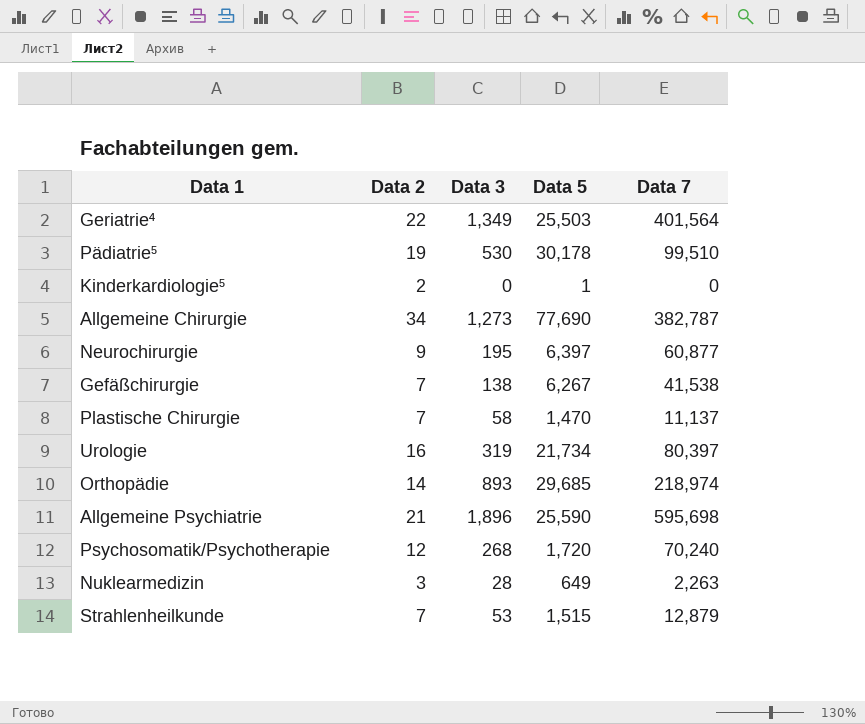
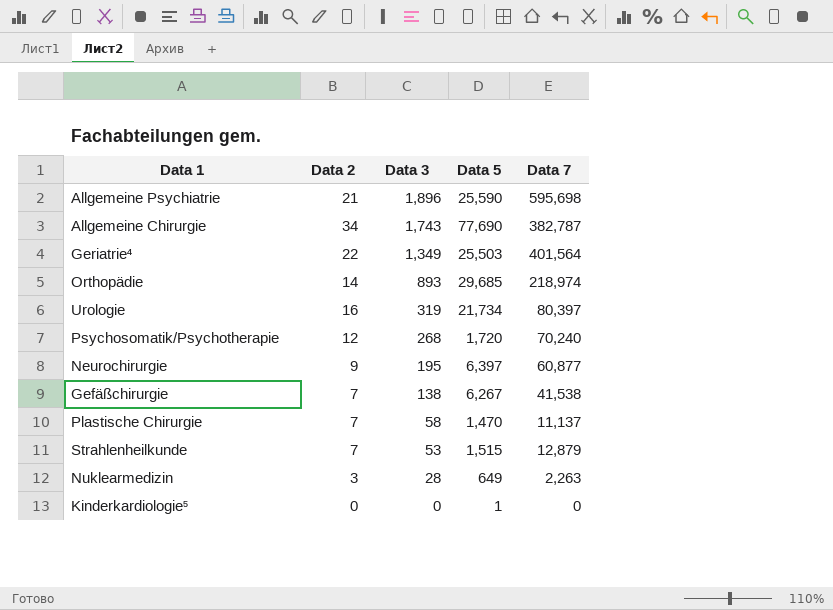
row order: none -> Data 3 descending
row Pädiatrie⁵: 19 | 530 | 30,178 | 99,510 -> none
Allgemeine Chirurgie | Data 3: 1,273 -> 1,743
Kinderkardiologie⁵ | Data 2: 2 -> 0

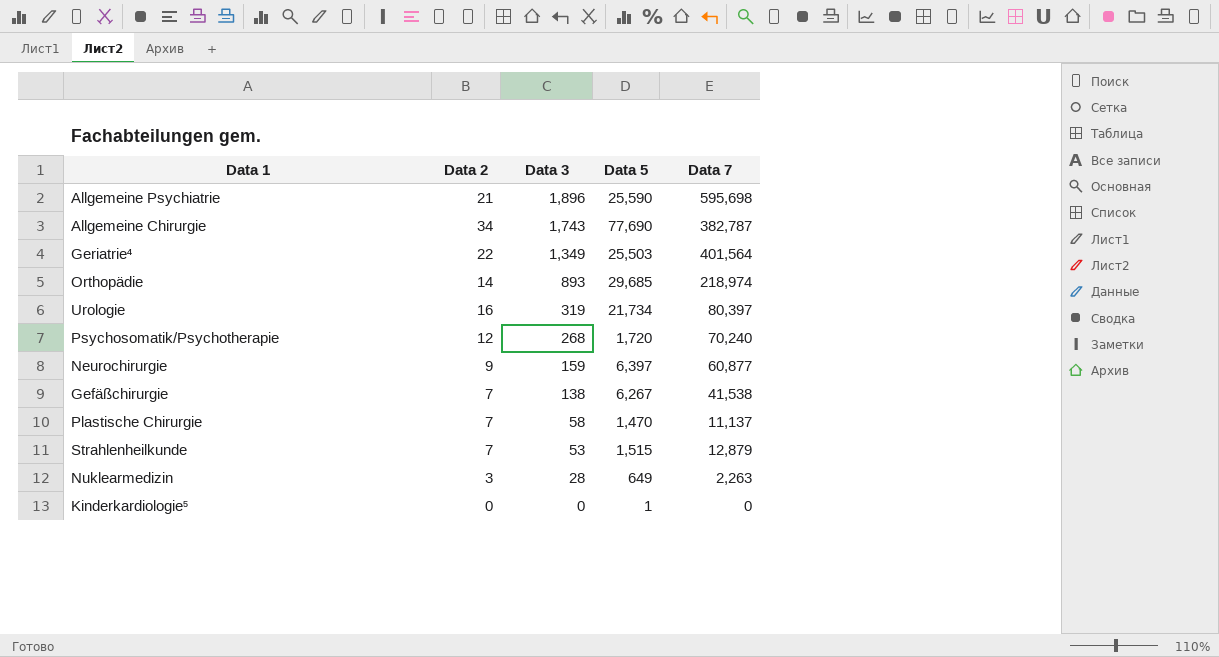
Neurochirurgie | Data 3: 195 -> 159

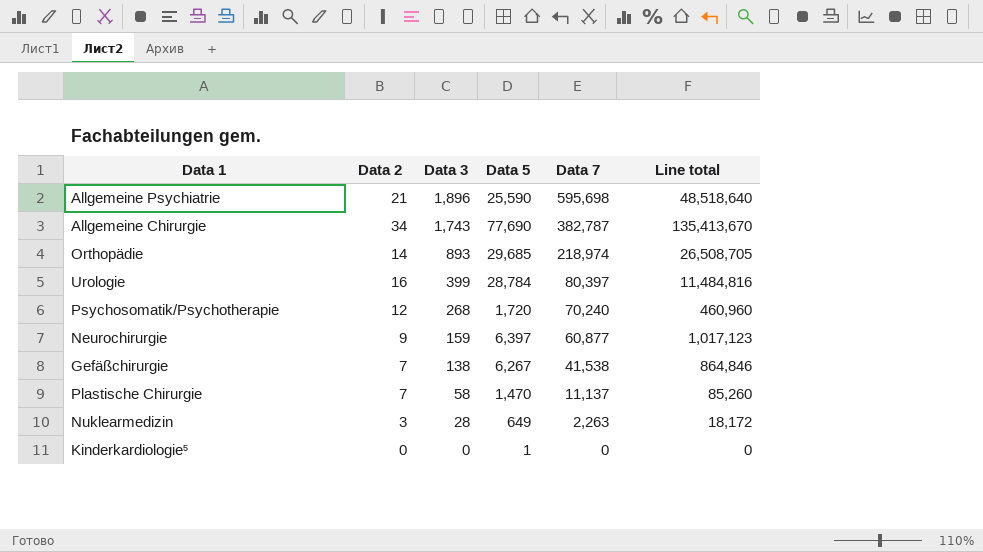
column Line total | formula: none -> [Data 3] * [Data 5]
row Geriatrie⁴: 22 | 1,349 | 25,503 | 401,564 -> none
row Strahlenheilkunde: 7 | 53 | 1,515 | 12,879 -> none
Urologie | Data 3: 319 -> 399
Urologie | Data 5: 21,734 -> 28,784

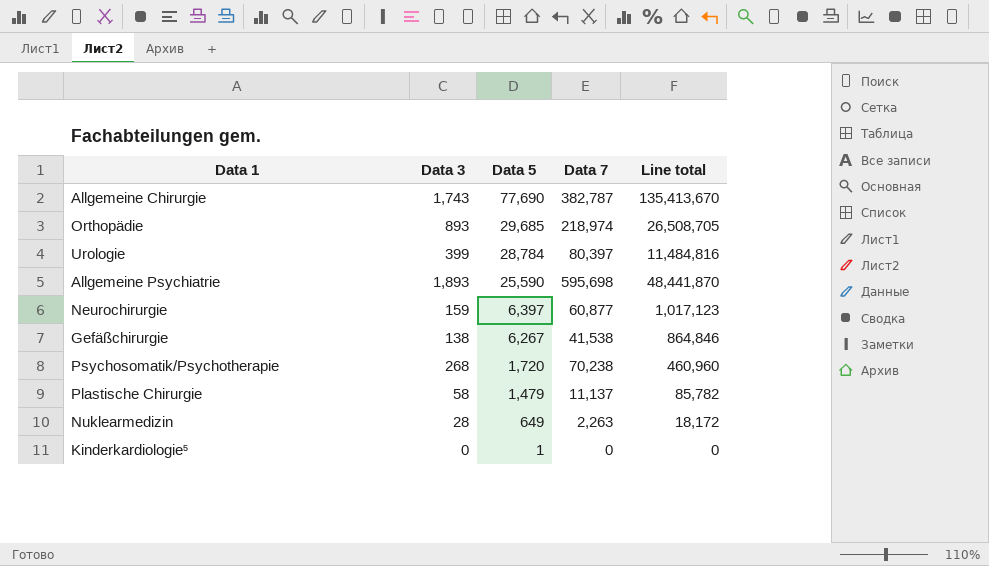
row order: Data 3 descending -> Data 5 descending
column Data 2 | position: 2 -> none
Allgemeine Psychiatrie | Data 3: 1,896 -> 1,893
Allgemeine Psychiatrie | Line total: 48,518,640 -> 48,441,870
Psychosomatik/Psychotherapie | Data 7: 70,240 -> 70,238
Plastische Chirurgie | Data 5: 1,470 -> 1,479
Plastische Chirurgie | Line total: 85,260 -> 85,782

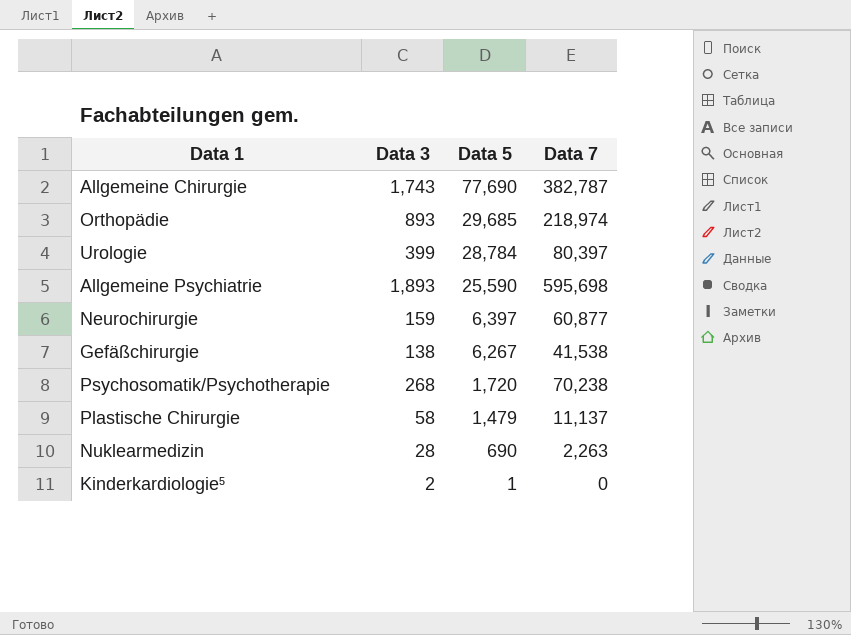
column Line total | formula: [Data 3] * [Data 5] -> none
Nuklearmedizin | Data 5: 649 -> 690
Kinderkardiologie⁵ | Data 3: 0 -> 2

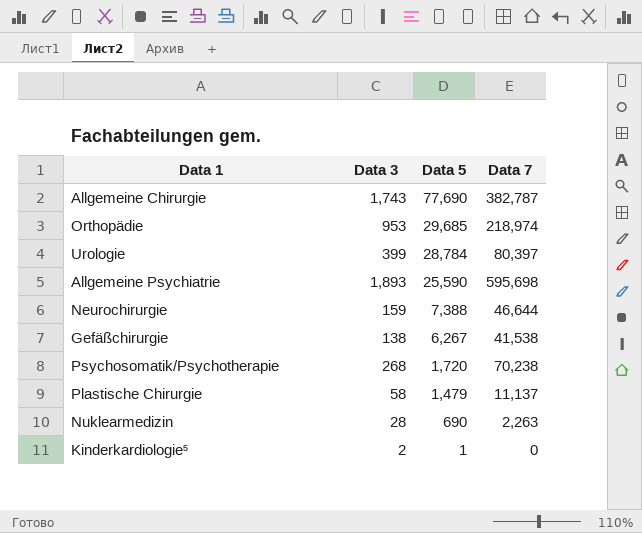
Orthopädie | Data 3: 893 -> 953
Neurochirurgie | Data 5: 6,397 -> 7,388
Neurochirurgie | Data 7: 60,877 -> 46,644

